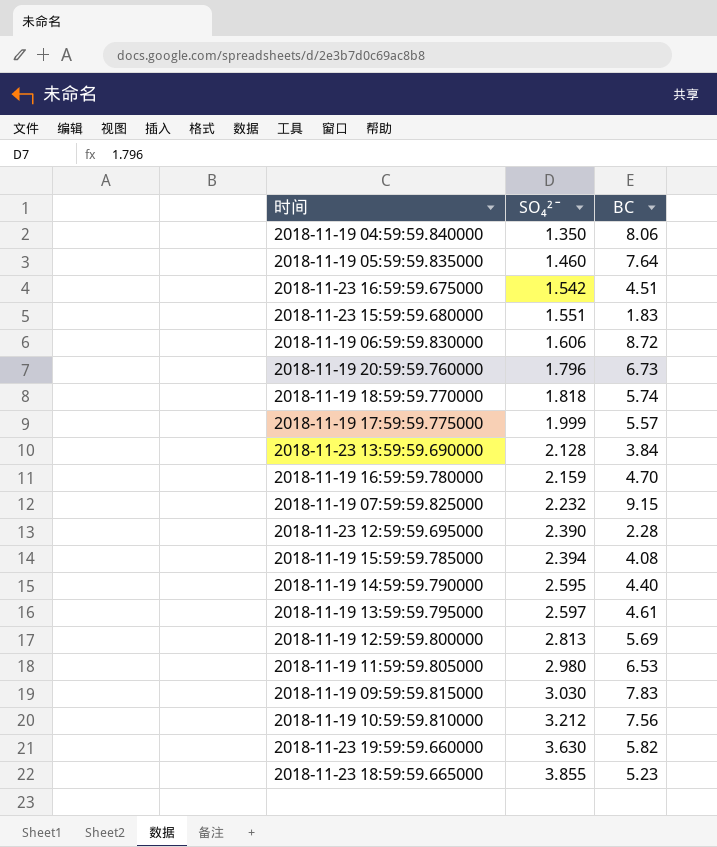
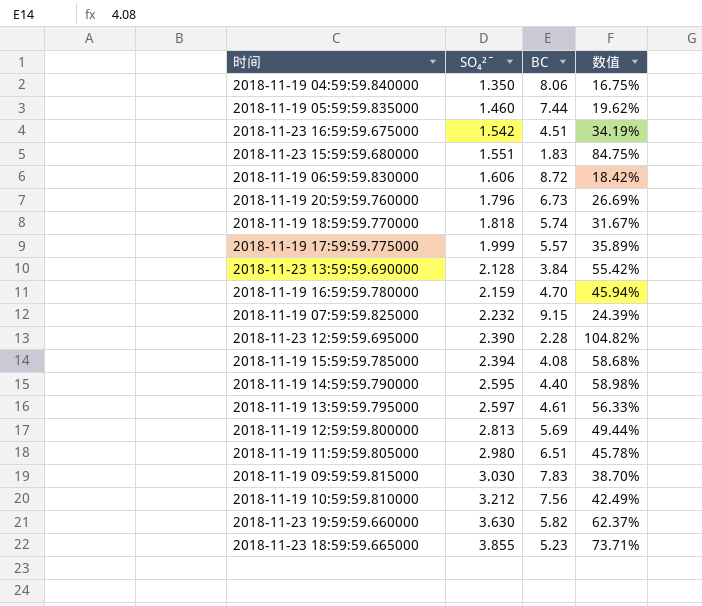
column 数值 | formula: none -> [SO₄²ˉ] / [BC]
2018-11-19 05:59:59.835000 | BC: 7.64 -> 7.44
2018-11-19 11:59:59.805000 | BC: 6.53 -> 6.51

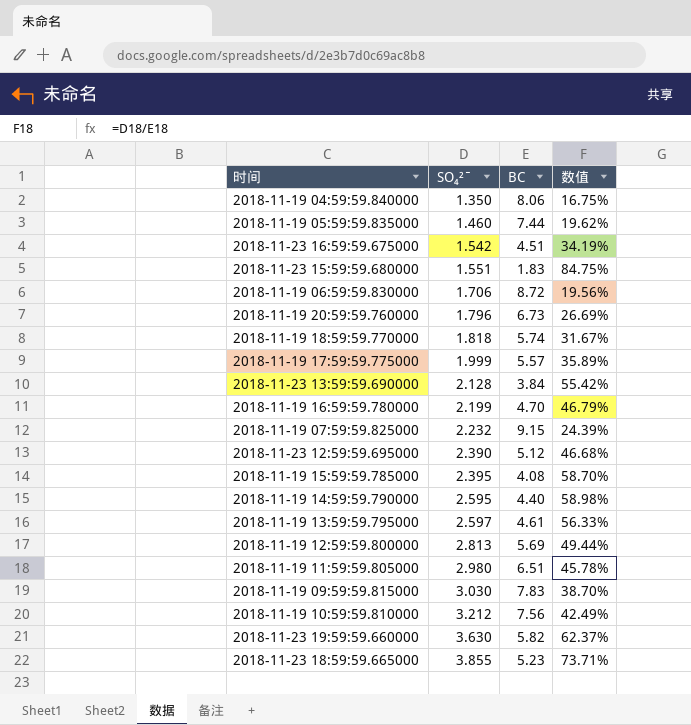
2018-11-19 06:59:59.830000 | SO₄²ˉ: 1.606 -> 1.706
2018-11-19 06:59:59.830000 | 数值: 18.42% -> 19.56%
2018-11-19 16:59:59.780000 | SO₄²ˉ: 2.159 -> 2.199
2018-11-19 16:59:59.780000 | 数值: 45.94% -> 46.79%
2018-11-23 12:59:59.695000 | BC: 2.28 -> 5.12
2018-11-23 12:59:59.695000 | 数值: 104.82% -> 46.68%
2018-11-19 15:59:59.785000 | SO₄²ˉ: 2.394 -> 2.395
2018-11-19 15:59:59.785000 | 数值: 58.68% -> 58.70%

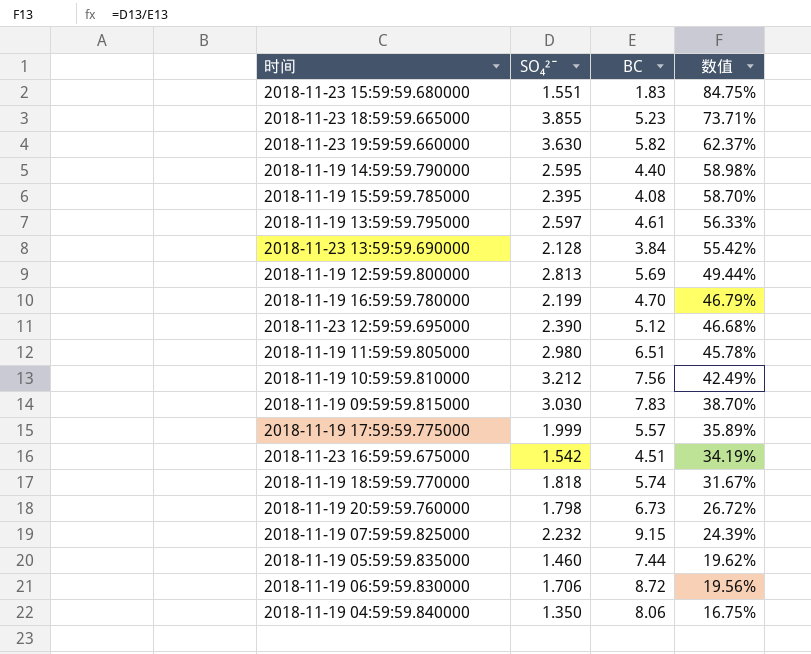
row order: SO₄²ˉ ascending -> 数值 descending
2018-11-19 20:59:59.760000 | SO₄²ˉ: 1.796 -> 1.798
2018-11-19 20:59:59.760000 | 数值: 26.69% -> 26.72%

